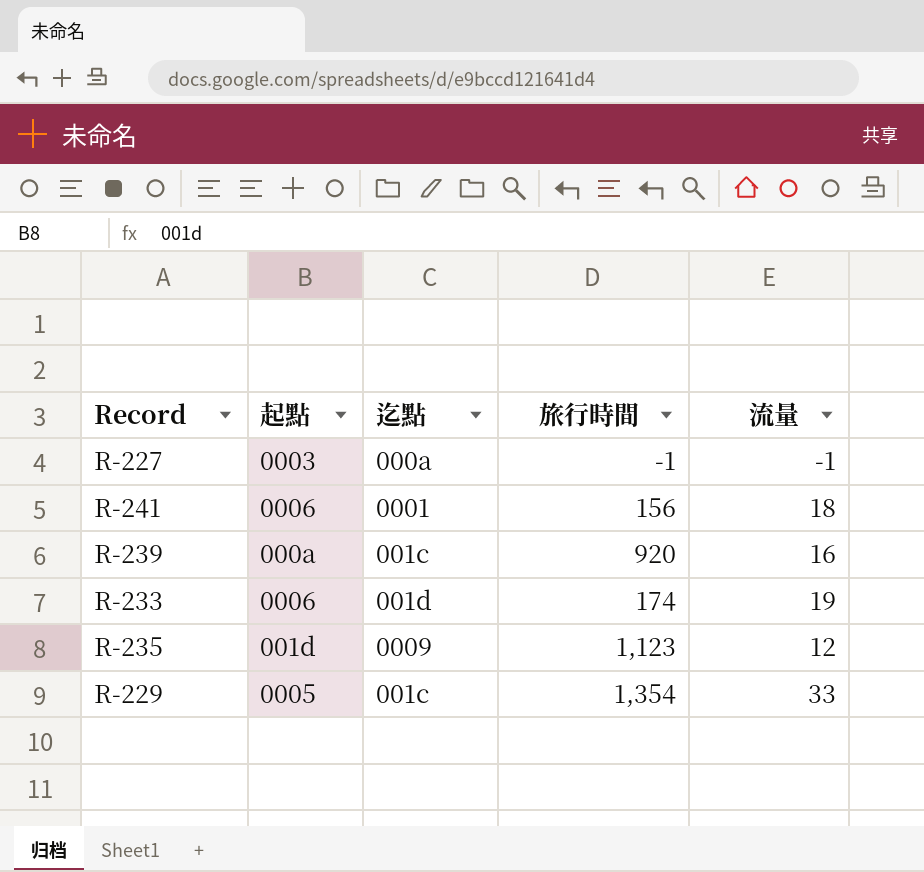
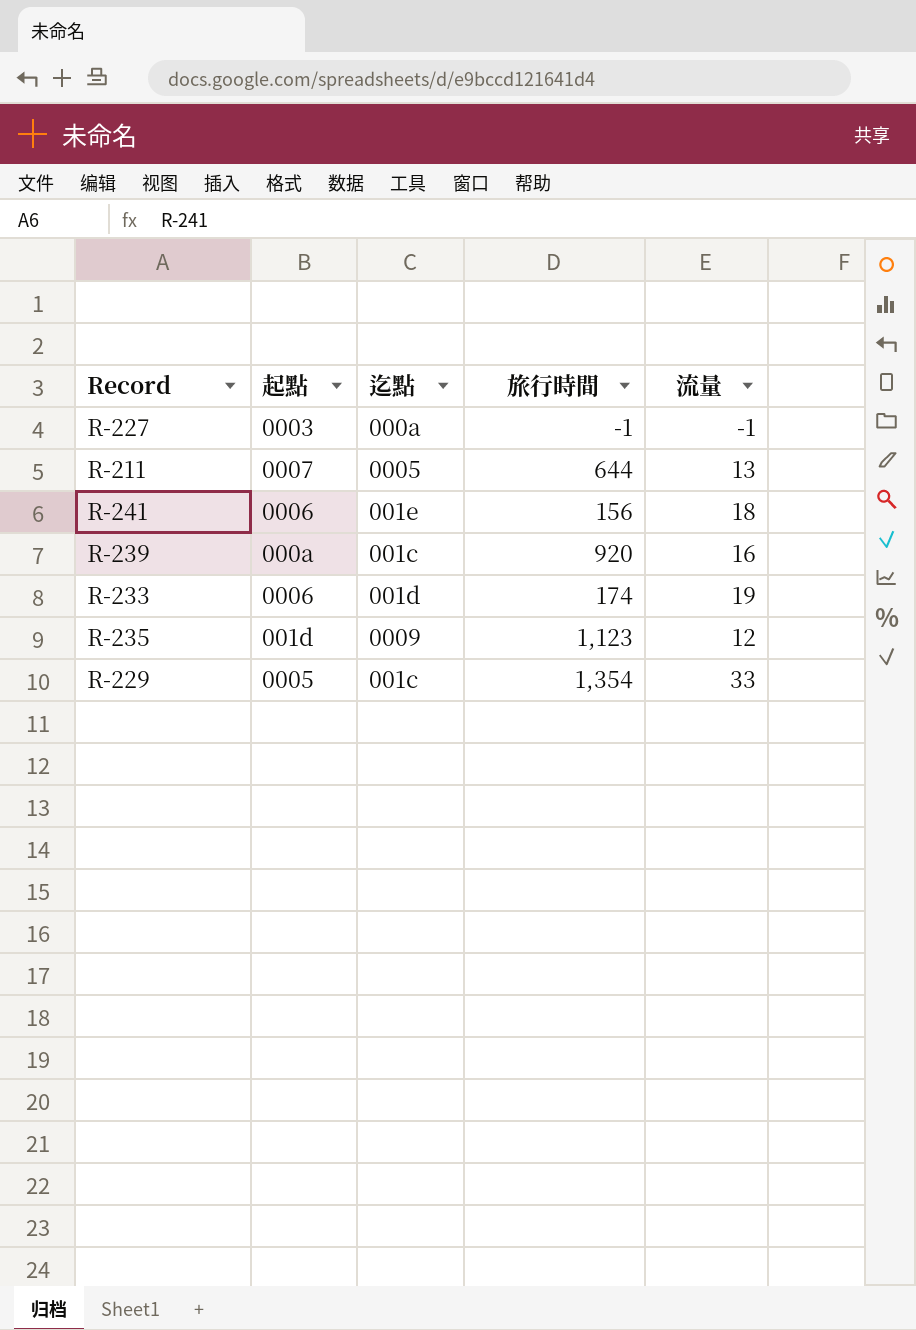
row R-211: none -> 0007 | 0005 | 644 | 13
R-241 | 迄點: 0001 -> 001e

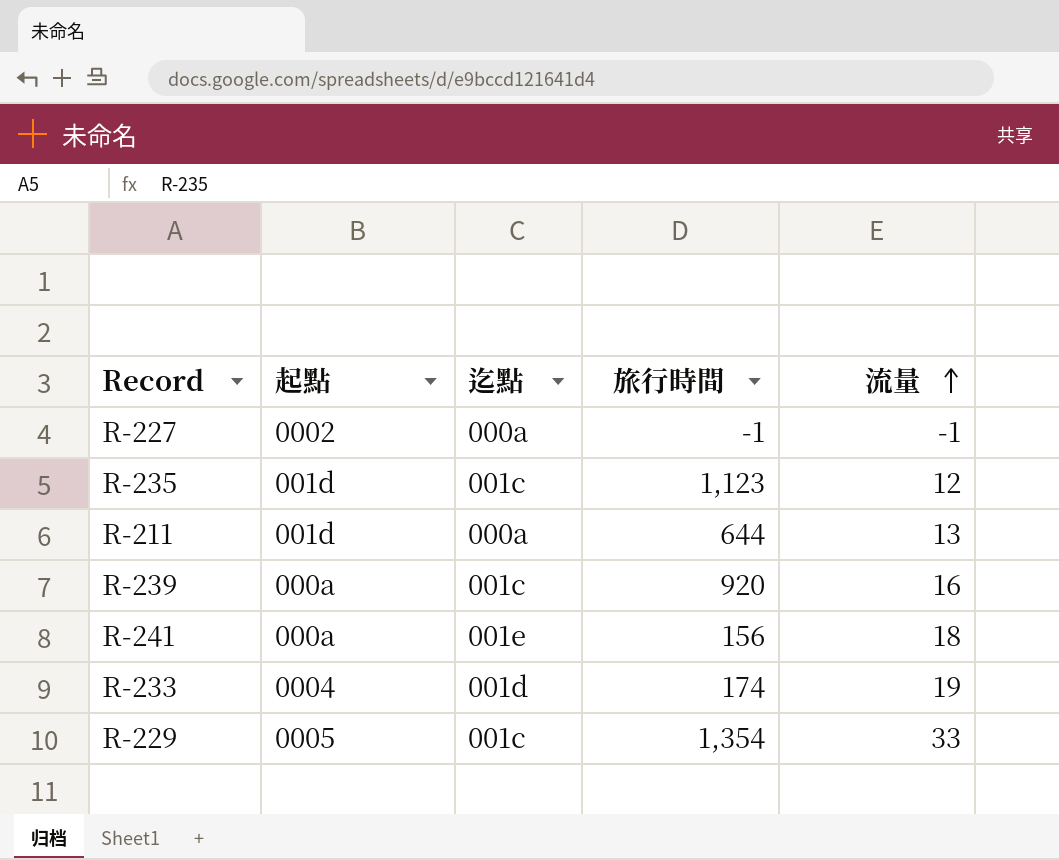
row order: none -> 流量 ascending
R-227 | 起點: 0003 -> 0002
R-235 | 迄點: 0009 -> 001c
R-211 | 起點: 0007 -> 001d
R-211 | 迄點: 0005 -> 000a
R-241 | 起點: 0006 -> 000a
R-233 | 起點: 0006 -> 0004

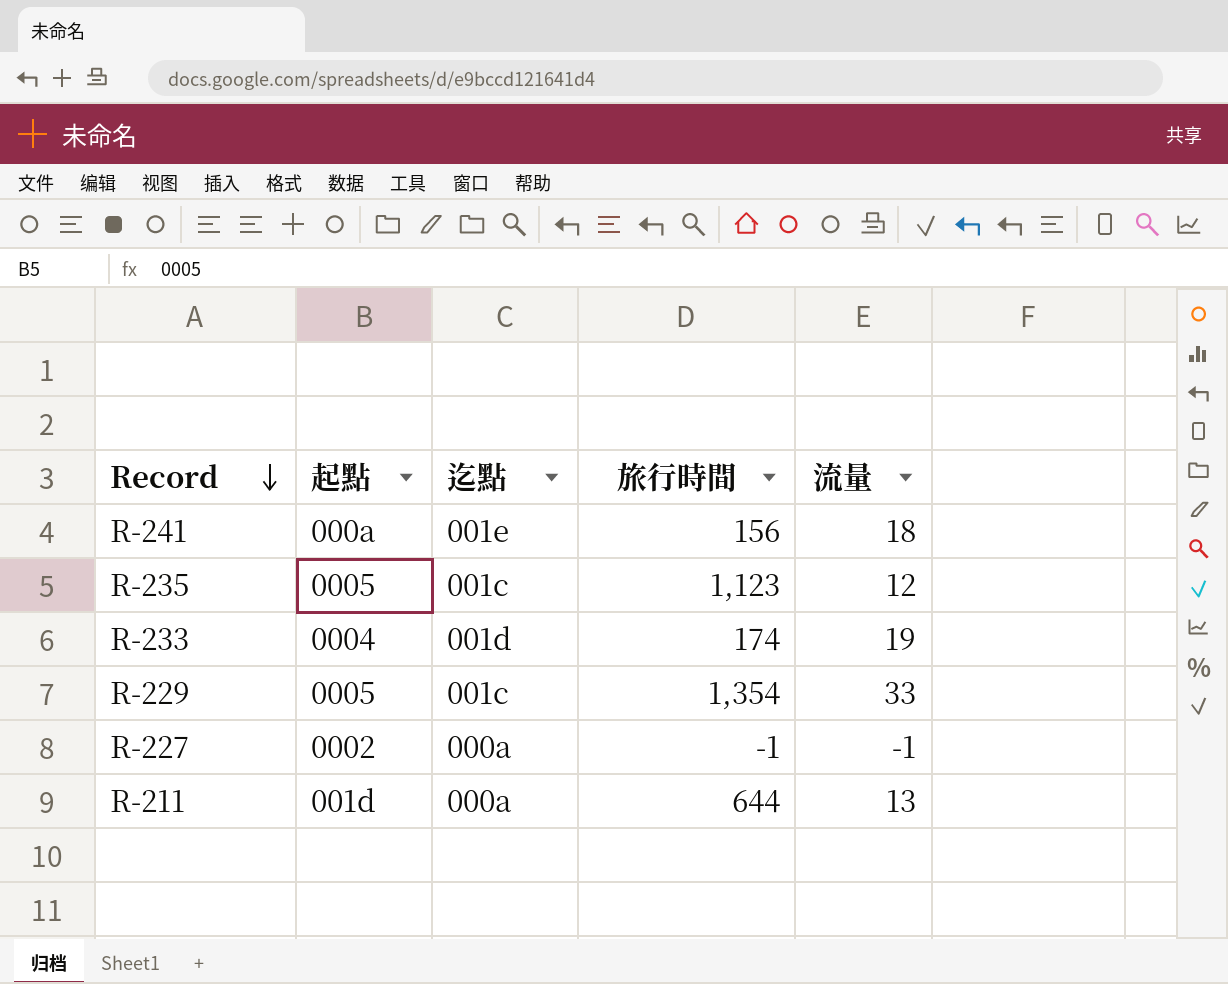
row order: 流量 ascending -> Record descending
row R-239: 000a | 001c | 920 | 16 -> none
R-235 | 起點: 001d -> 0005

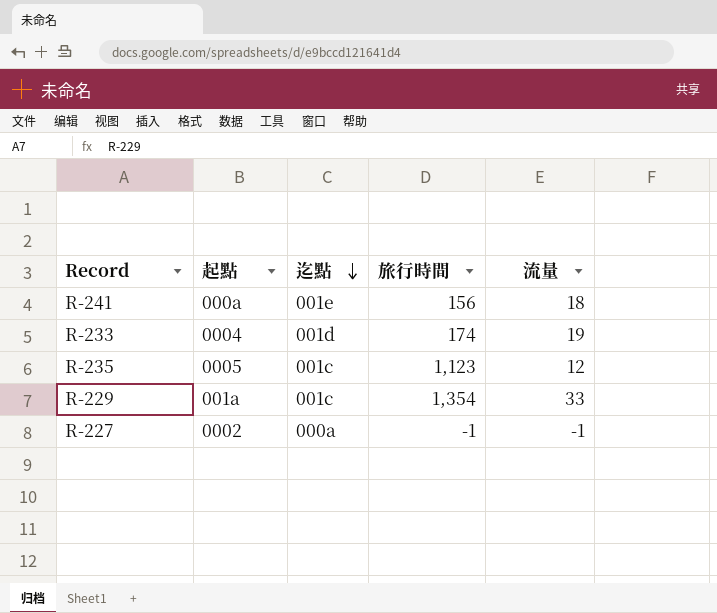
row order: Record descending -> 迄點 descending
row R-211: 001d | 000a | 644 | 13 -> none
R-229 | 起點: 0005 -> 001a

